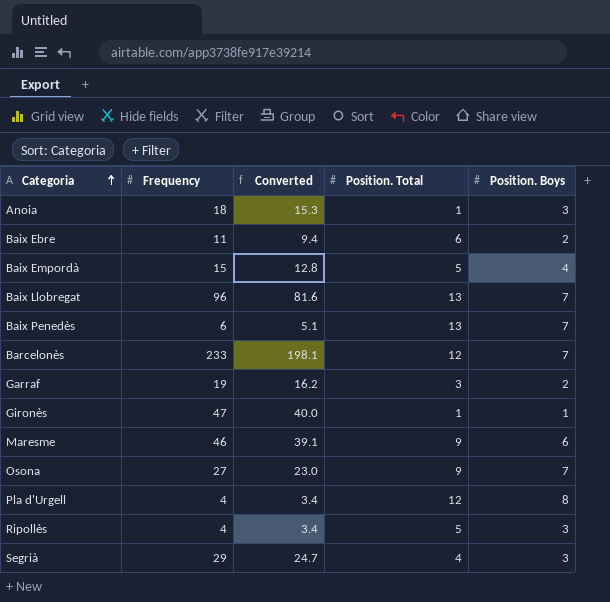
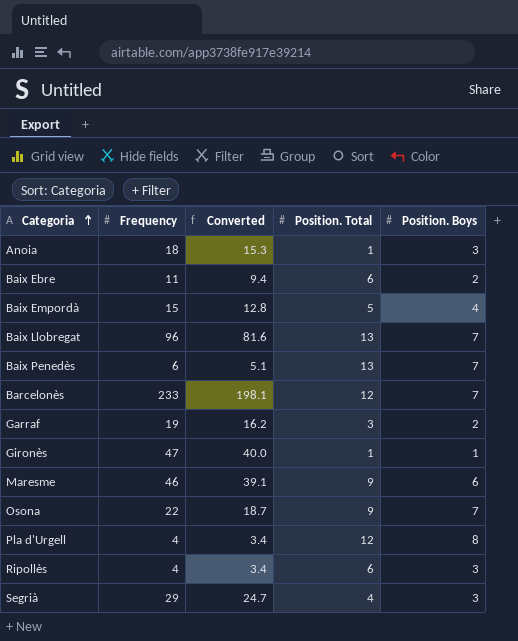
Osona | Frequency: 27 -> 22
Osona | Converted: 23.0 -> 18.7
Ripollès | Position. Total: 5 -> 6

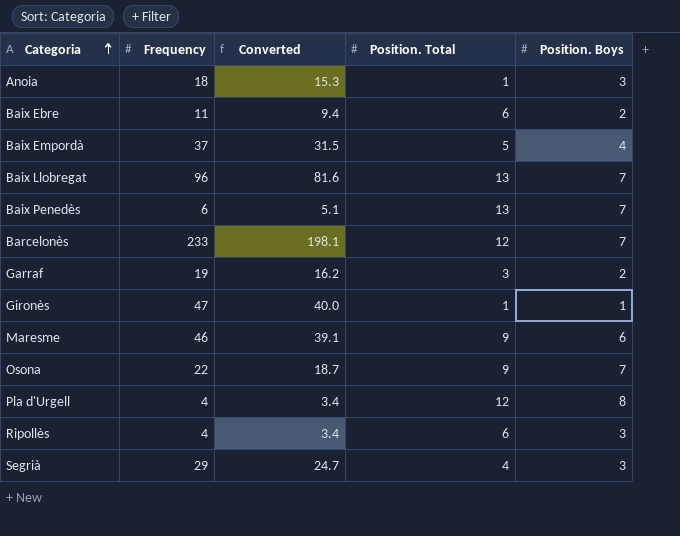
Baix Empordà | Frequency: 15 -> 37
Baix Empordà | Converted: 12.8 -> 31.5

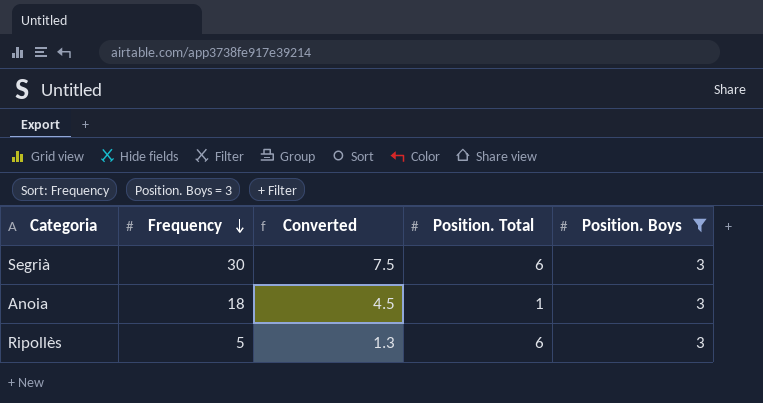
filter: none -> Position. Boys = 3
row order: Categoria ascending -> Frequency descending
column Converted | formula: [Frequency] * 0.85 -> [Frequency] * 0.25
Segrià | Frequency: 29 -> 30
Segrià | Position. Total: 4 -> 6
Ripollès | Frequency: 4 -> 5

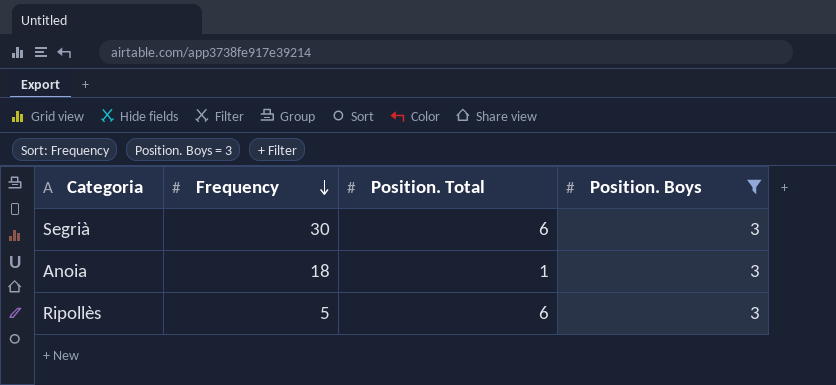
column Converted | formula: [Frequency] * 0.25 -> none

